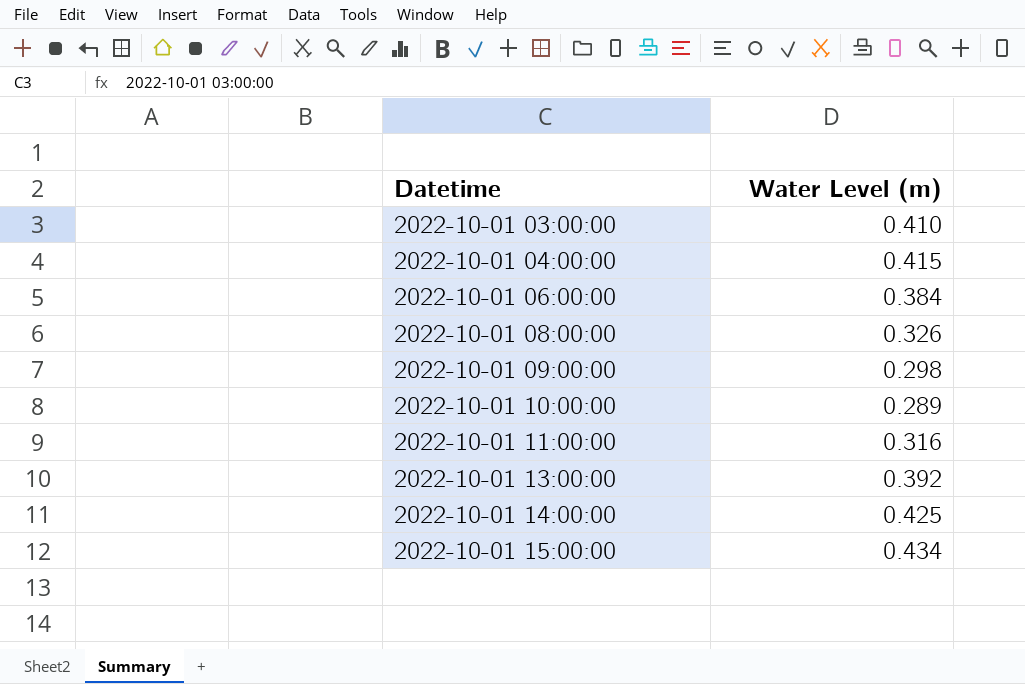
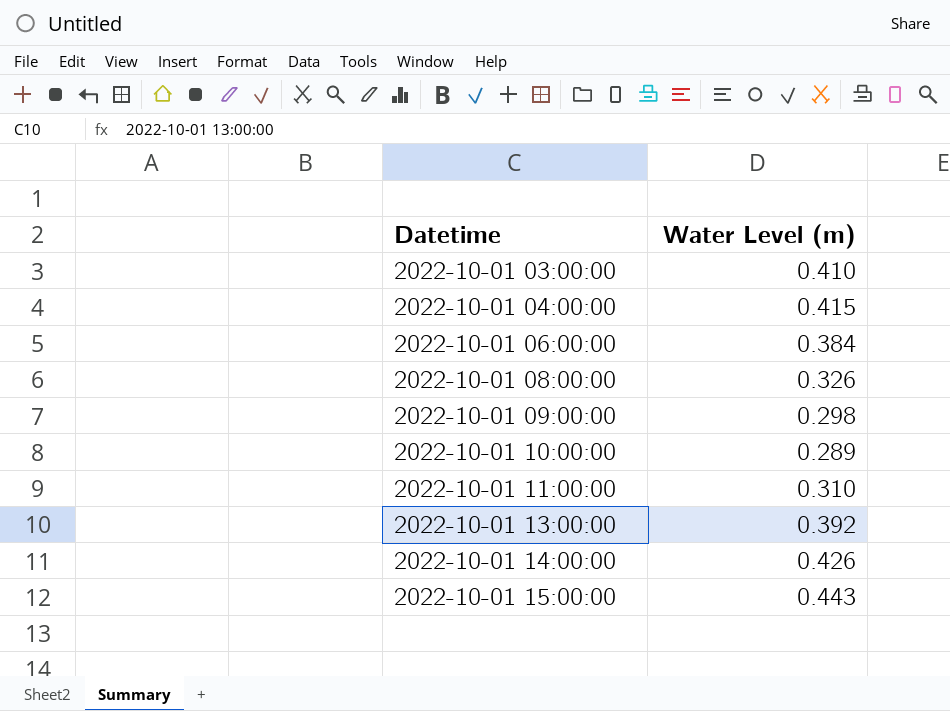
2022-10-01 11:00:00 | Water Level (m): 0.316 -> 0.310
2022-10-01 14:00:00 | Water Level (m): 0.425 -> 0.426
2022-10-01 15:00:00 | Water Level (m): 0.434 -> 0.443

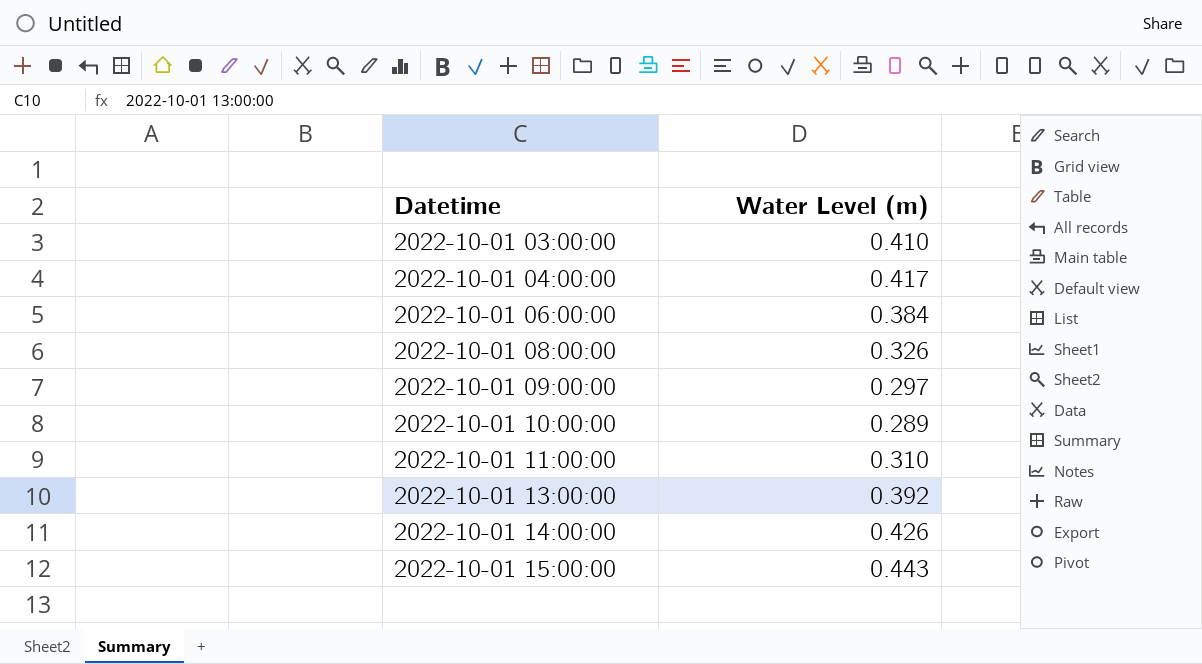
2022-10-01 04:00:00 | Water Level (m): 0.415 -> 0.417
2022-10-01 09:00:00 | Water Level (m): 0.298 -> 0.297

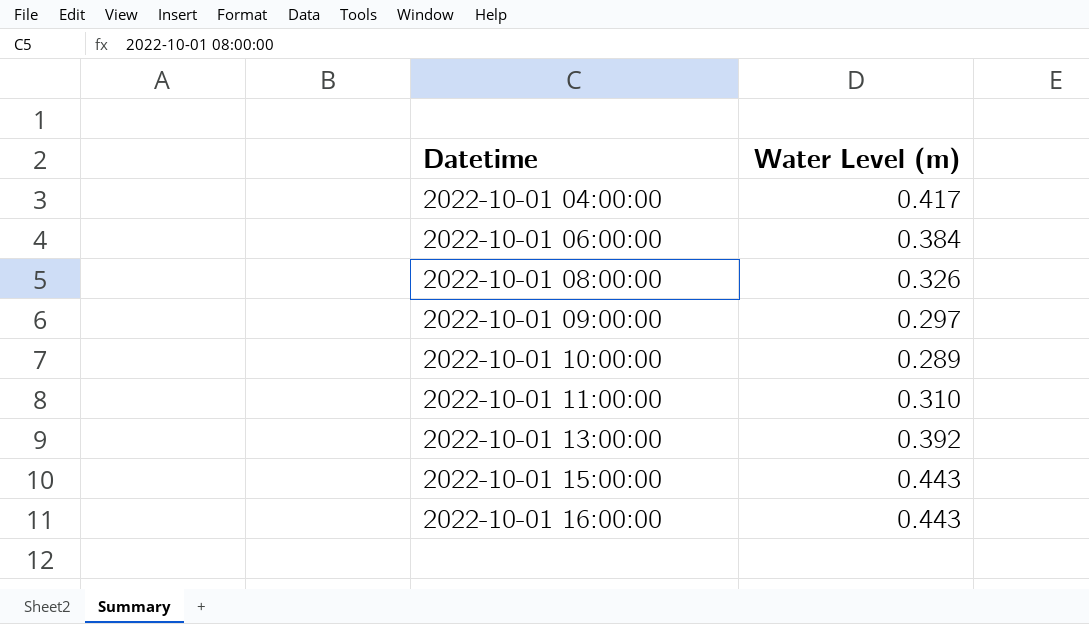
row 2022-10-01 03:00:00: 0.410 -> none
row 2022-10-01 14:00:00: 0.426 -> none
row 2022-10-01 16:00:00: none -> 0.443

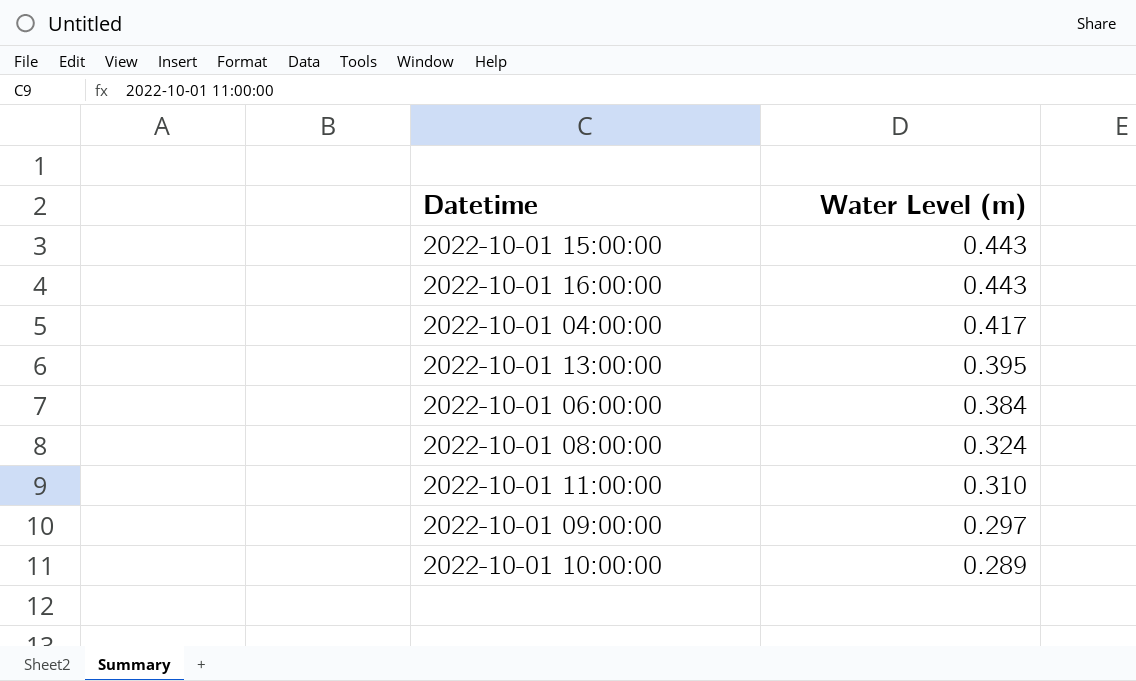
row order: Datetime ascending -> Water Level (m) descending
2022-10-01 13:00:00 | Water Level (m): 0.392 -> 0.395
2022-10-01 08:00:00 | Water Level (m): 0.326 -> 0.324

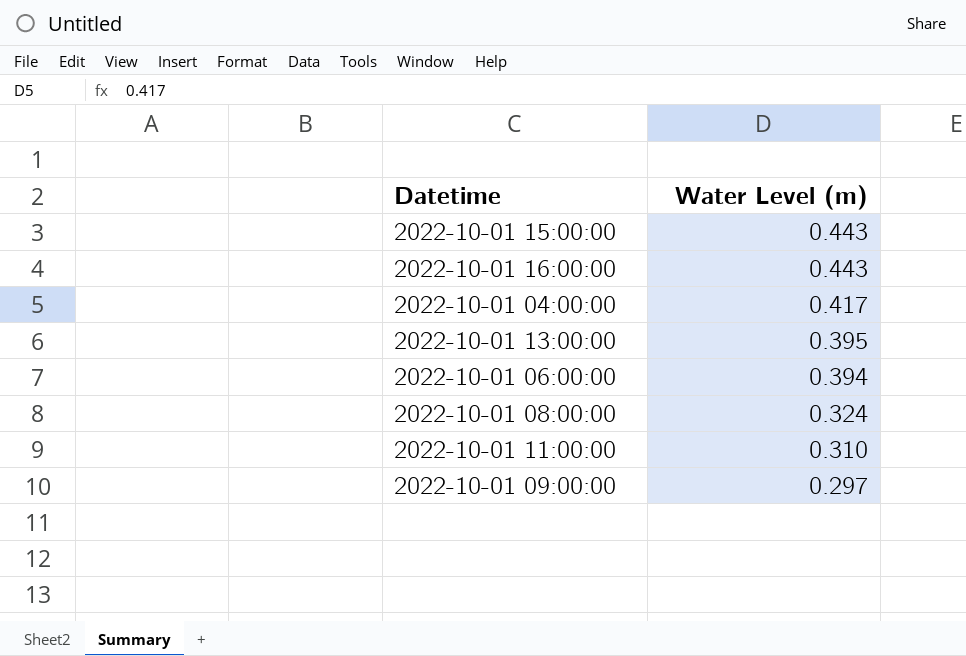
row 2022-10-01 10:00:00: 0.289 -> none
2022-10-01 06:00:00 | Water Level (m): 0.384 -> 0.394

